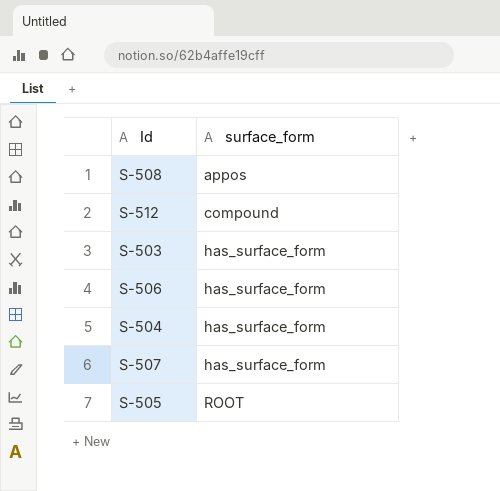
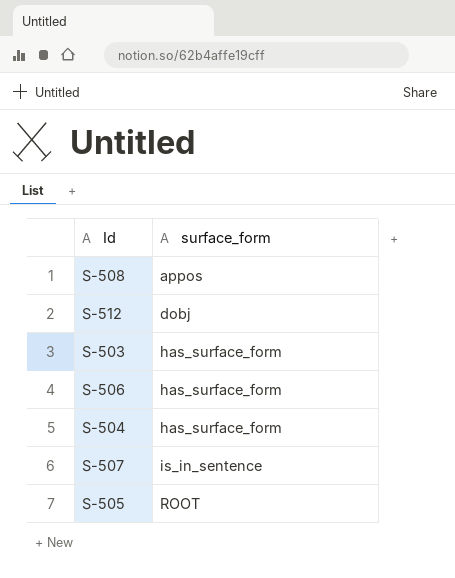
S-512 | surface_form: compound -> dobj
S-507 | surface_form: has_surface_form -> is_in_sentence

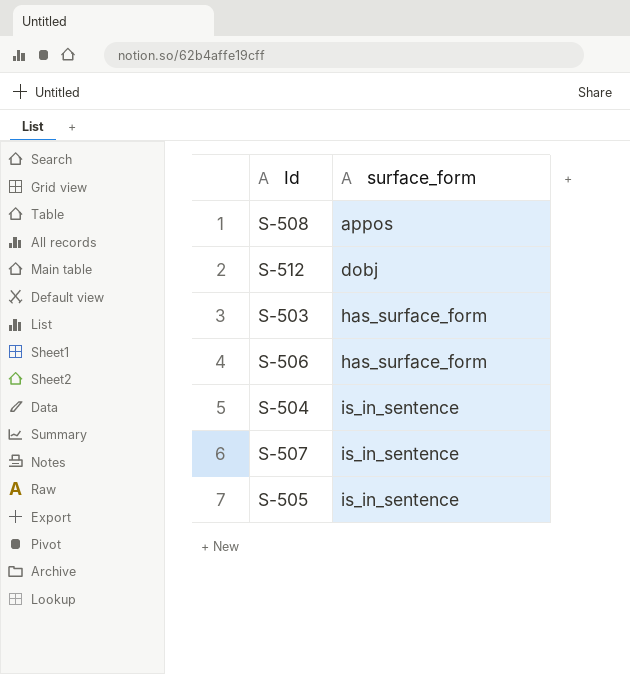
S-504 | surface_form: has_surface_form -> is_in_sentence
S-505 | surface_form: ROOT -> is_in_sentence

